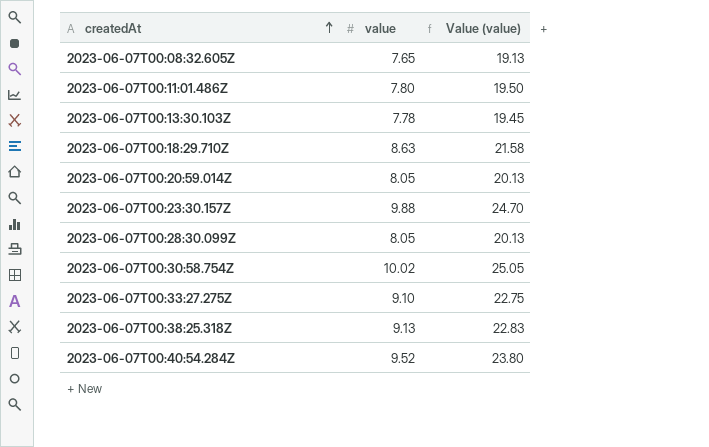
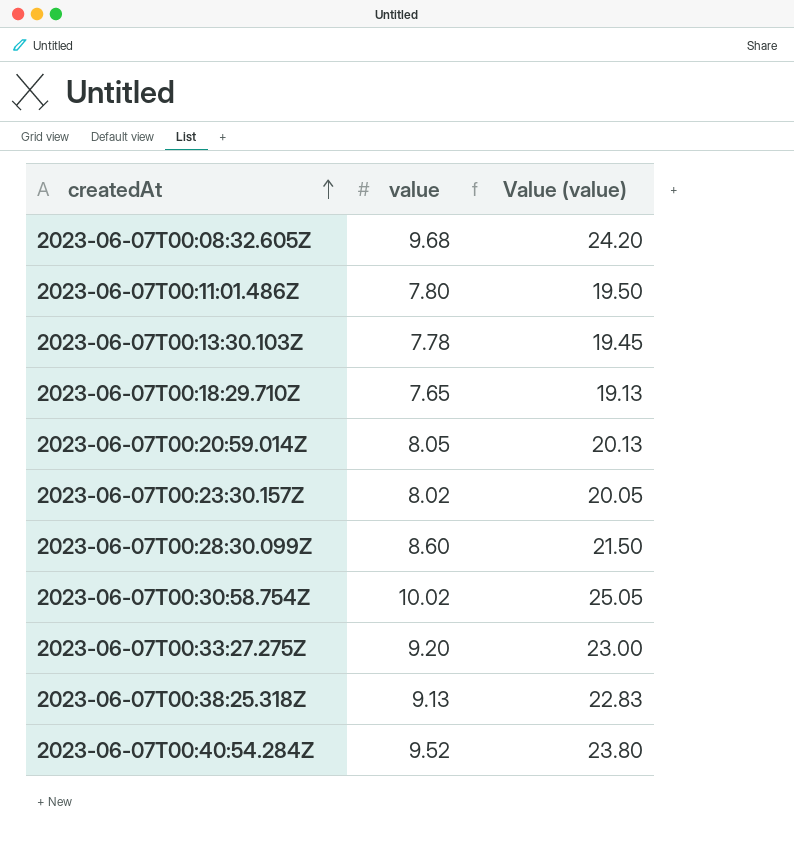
2023-06-07T00:08:32.605Z | value: 7.65 -> 9.68
2023-06-07T00:08:32.605Z | Value (value): 19.13 -> 24.20
2023-06-07T00:18:29.710Z | value: 8.63 -> 7.65
2023-06-07T00:18:29.710Z | Value (value): 21.58 -> 19.13
2023-06-07T00:23:30.157Z | value: 9.88 -> 8.02
2023-06-07T00:23:30.157Z | Value (value): 24.70 -> 20.05
2023-06-07T00:28:30.099Z | value: 8.05 -> 8.60
2023-06-07T00:28:30.099Z | Value (value): 20.13 -> 21.50
2023-06-07T00:33:27.275Z | value: 9.10 -> 9.20
2023-06-07T00:33:27.275Z | Value (value): 22.75 -> 23.00

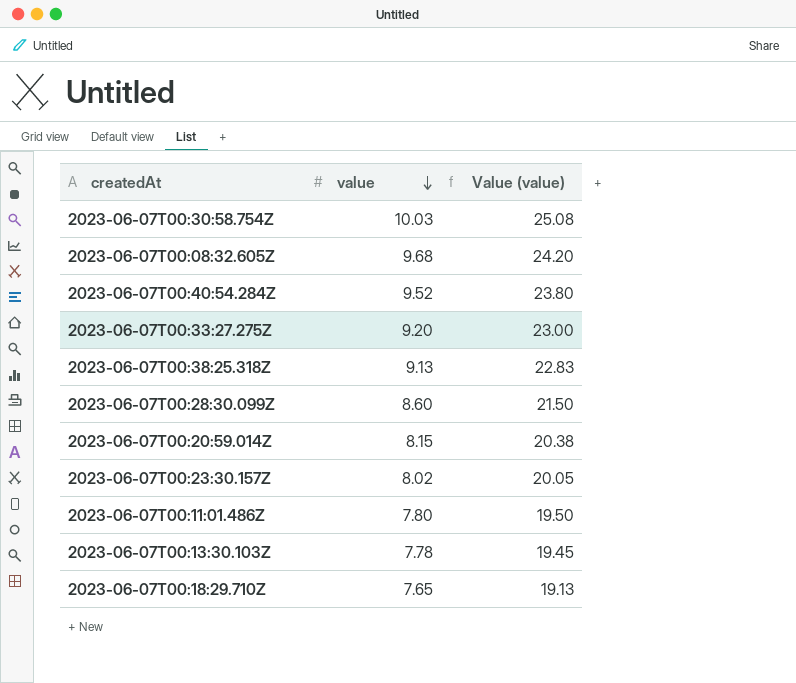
row order: createdAt ascending -> value descending
2023-06-07T00:30:58.754Z | value: 10.02 -> 10.03
2023-06-07T00:30:58.754Z | Value (value): 25.05 -> 25.08
2023-06-07T00:20:59.014Z | value: 8.05 -> 8.15
2023-06-07T00:20:59.014Z | Value (value): 20.13 -> 20.38

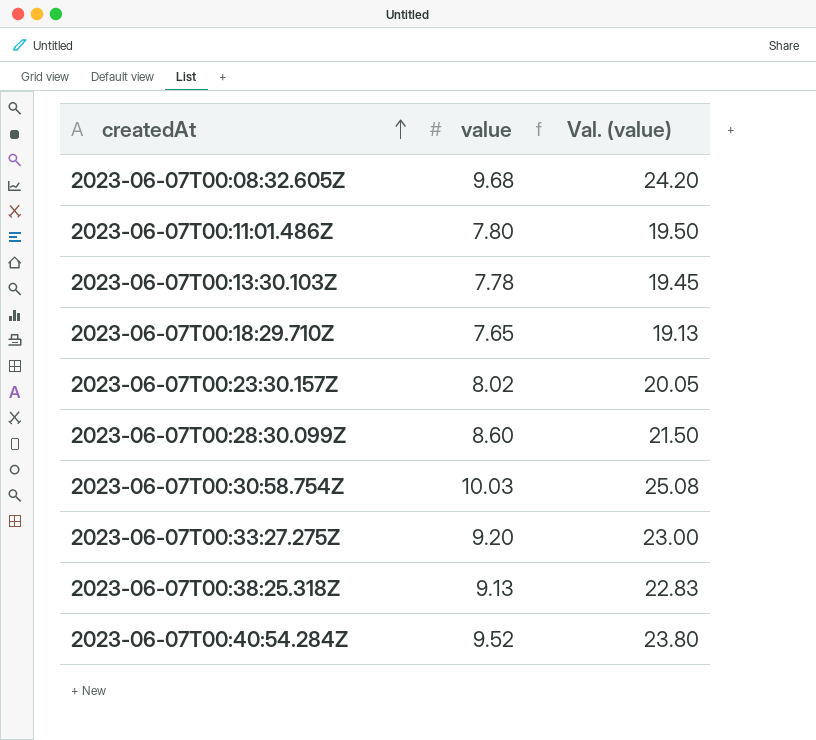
row order: value descending -> createdAt ascending
column name: Value (value) -> Val. (value)
row 2023-06-07T00:20:59.014Z: 8.15 | 20.38 -> none

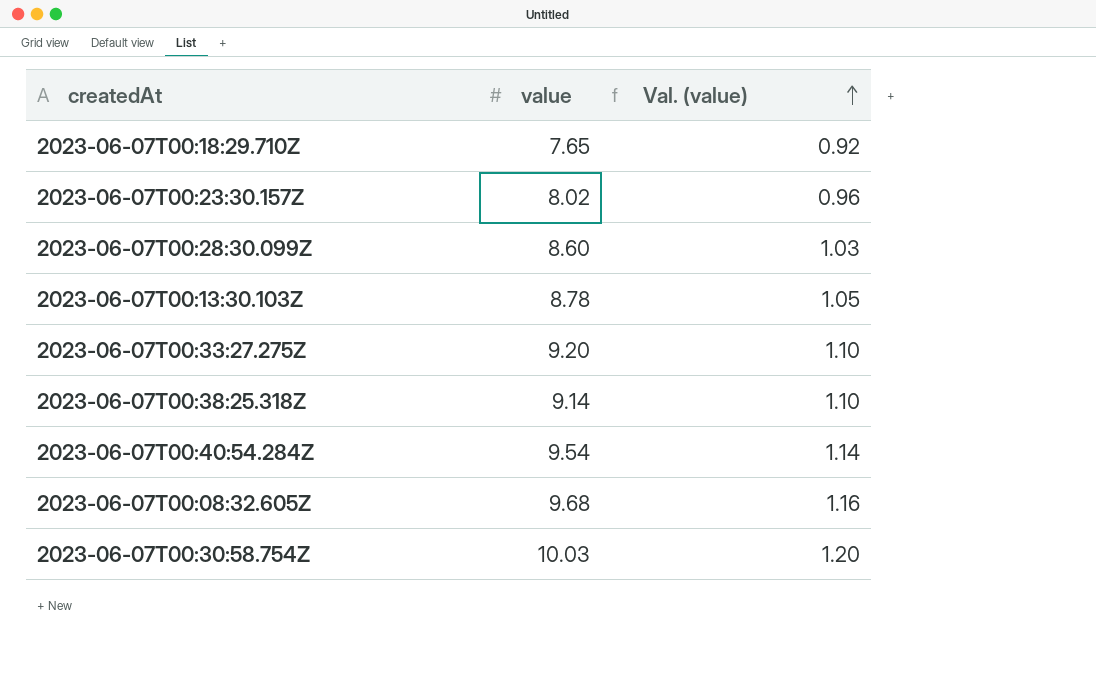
row order: createdAt ascending -> Val. (value) ascending
column Val. (value) | formula: [value] * 2.5 -> [value] * 0.12
row 2023-06-07T00:11:01.486Z: 7.80 | 19.50 -> none
2023-06-07T00:13:30.103Z | value: 7.78 -> 8.78
2023-06-07T00:38:25.318Z | value: 9.13 -> 9.14
2023-06-07T00:40:54.284Z | value: 9.52 -> 9.54

